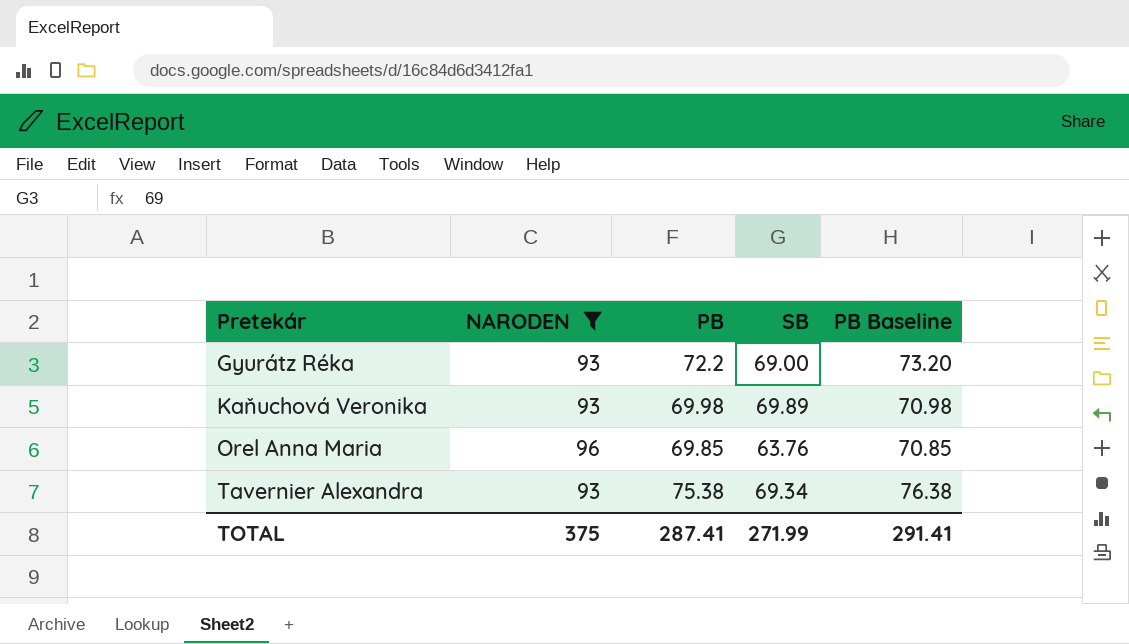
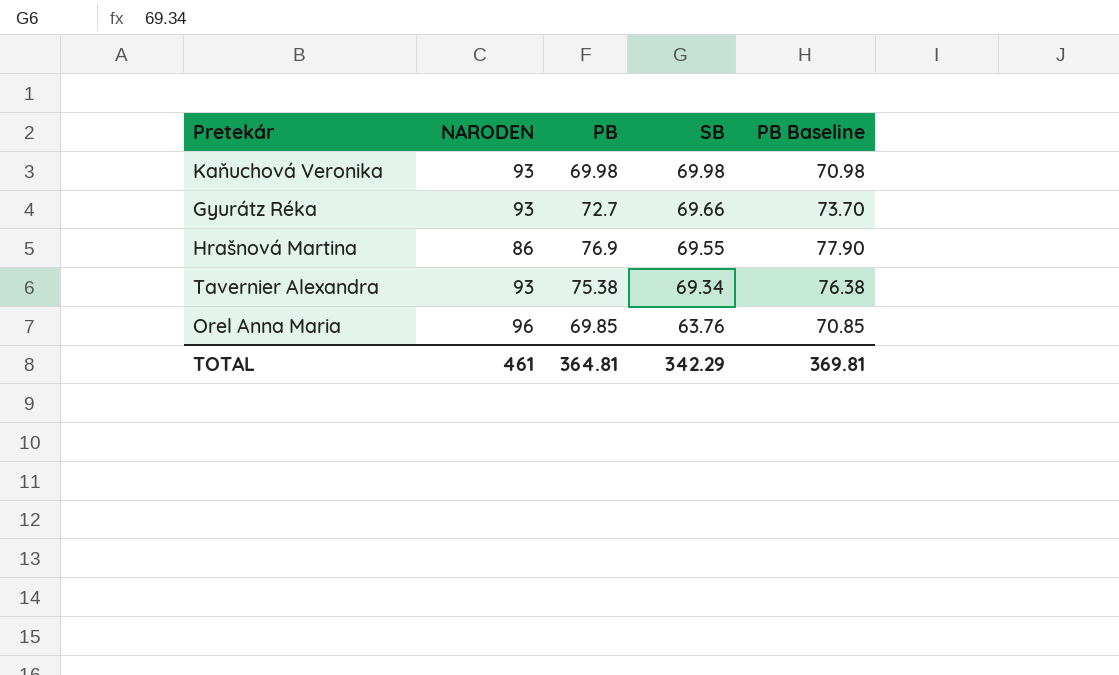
filter: NARODEN != 86 -> none
row order: Pretekár ascending -> SB descending
Kaňuchová Veronika | SB: 69.89 -> 69.98
Gyurátz Réka | PB: 72.2 -> 72.7
Gyurátz Réka | SB: 69.00 -> 69.66
Gyurátz Réka | PB Baseline: 73.20 -> 73.70
TOTAL | NARODEN: 375 -> 461
TOTAL | PB: 287.41 -> 364.81
TOTAL | SB: 271.99 -> 342.29
TOTAL | PB Baseline: 291.41 -> 369.81

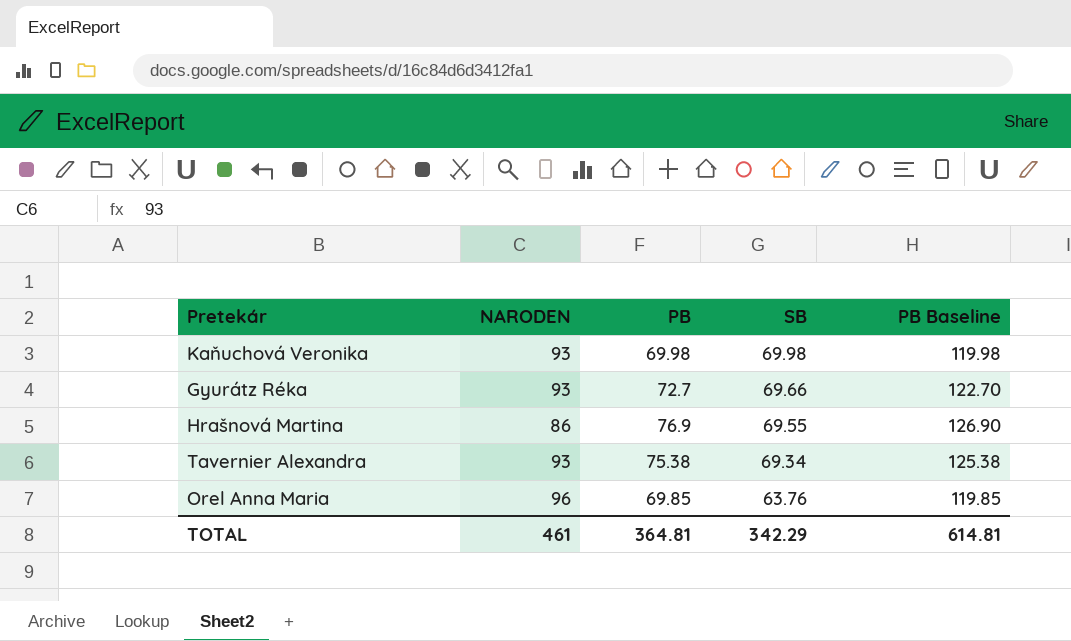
column PB Baseline | formula: [PB] + 1 -> [PB] + 50
TOTAL | PB Baseline: 369.81 -> 614.81

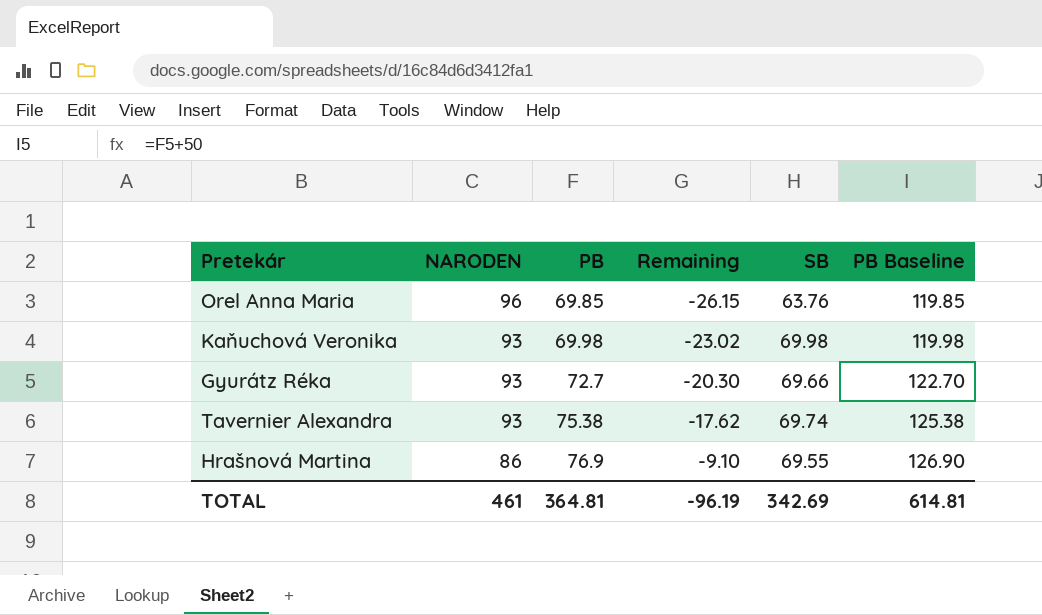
row order: SB descending -> NARODEN descending
column Remaining | formula: none -> [PB] - [NARODEN]
Tavernier Alexandra | SB: 69.34 -> 69.74
TOTAL | SB: 342.29 -> 342.69

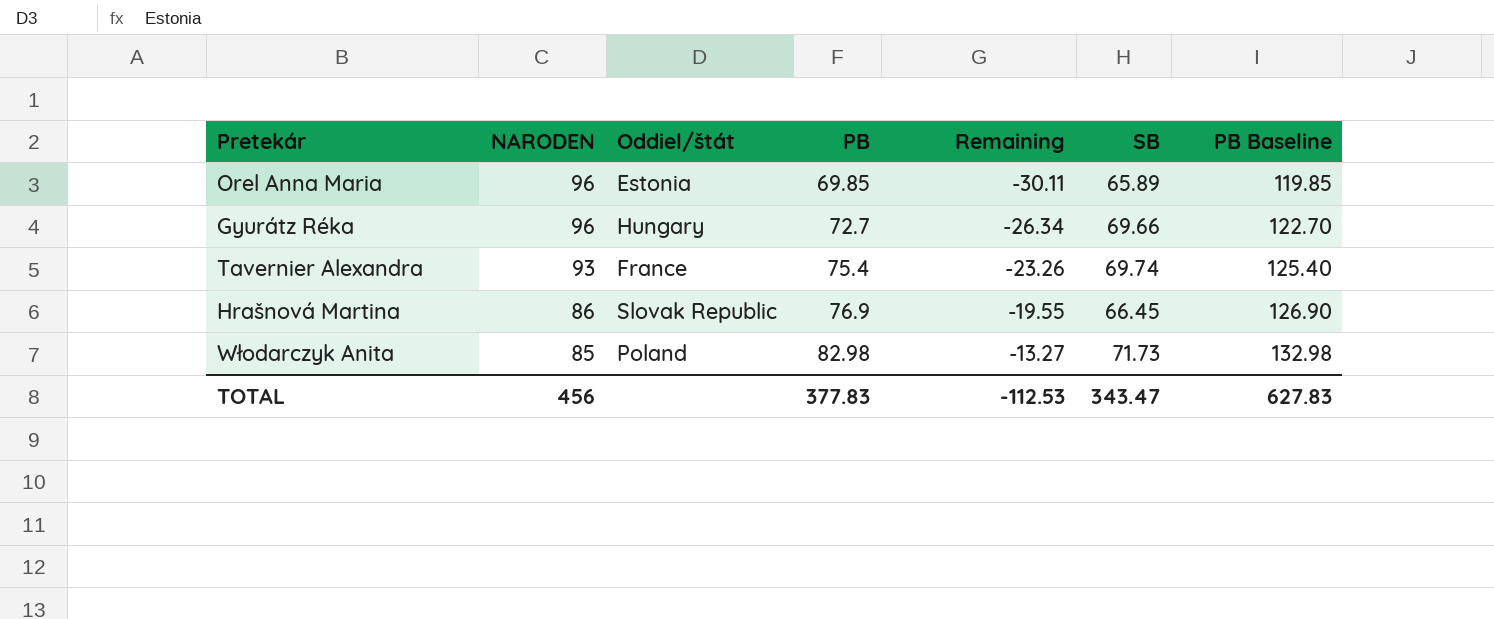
column Oddiel/štát | position: none -> 3
column Remaining | formula: [PB] - [NARODEN] -> [SB] - [NARODEN]
row Kaňuchová Veronika: 93 | 69.98 | -23.02 | 69.98 | 119.98 -> none
Orel Anna Maria | SB: 63.76 -> 65.89
Gyurátz Réka | NARODEN: 93 -> 96
Tavernier Alexandra | PB: 75.38 -> 75.4
Tavernier Alexandra | PB Baseline: 125.38 -> 125.40
Hrašnová Martina | SB: 69.55 -> 66.45
row Włodarczyk Anita: none -> 85 | Poland | 82.98 | -13.27 | 71.73 | 132.98
TOTAL | NARODEN: 461 -> 456
TOTAL | PB: 364.81 -> 377.83
TOTAL | Remaining: -96.19 -> -112.53
TOTAL | SB: 342.69 -> 343.47
TOTAL | PB Baseline: 614.81 -> 627.83

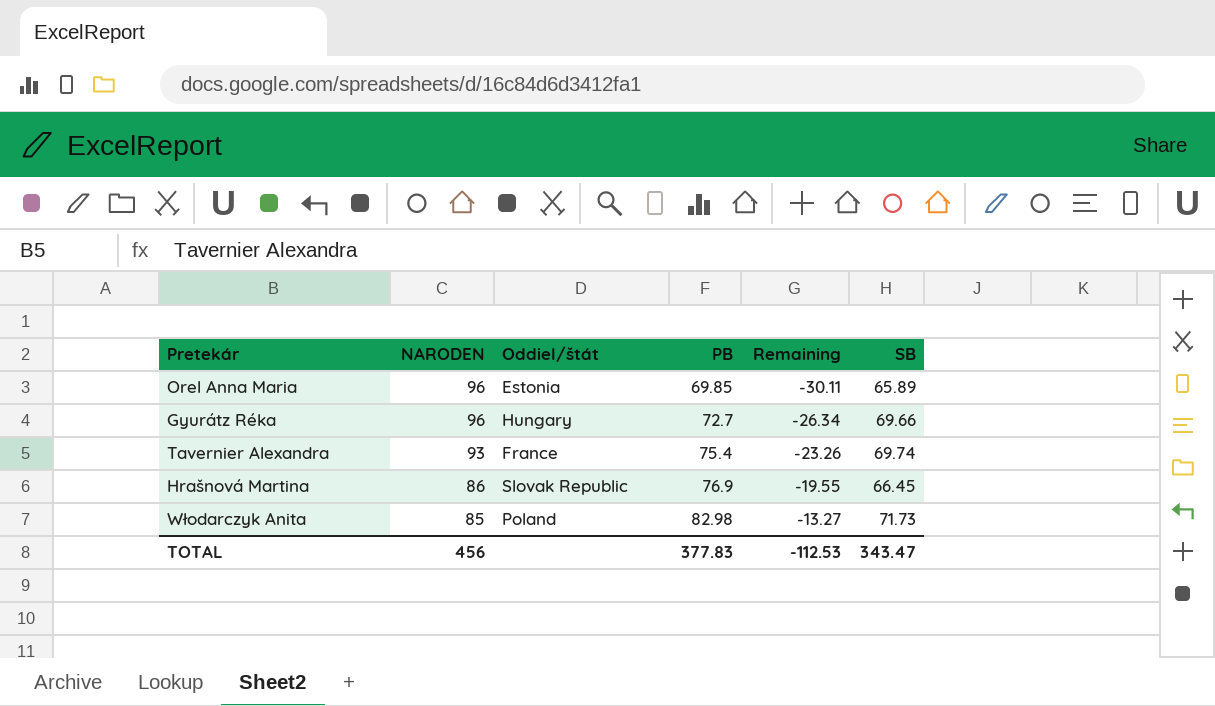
column PB Baseline | formula: [PB] + 50 -> none

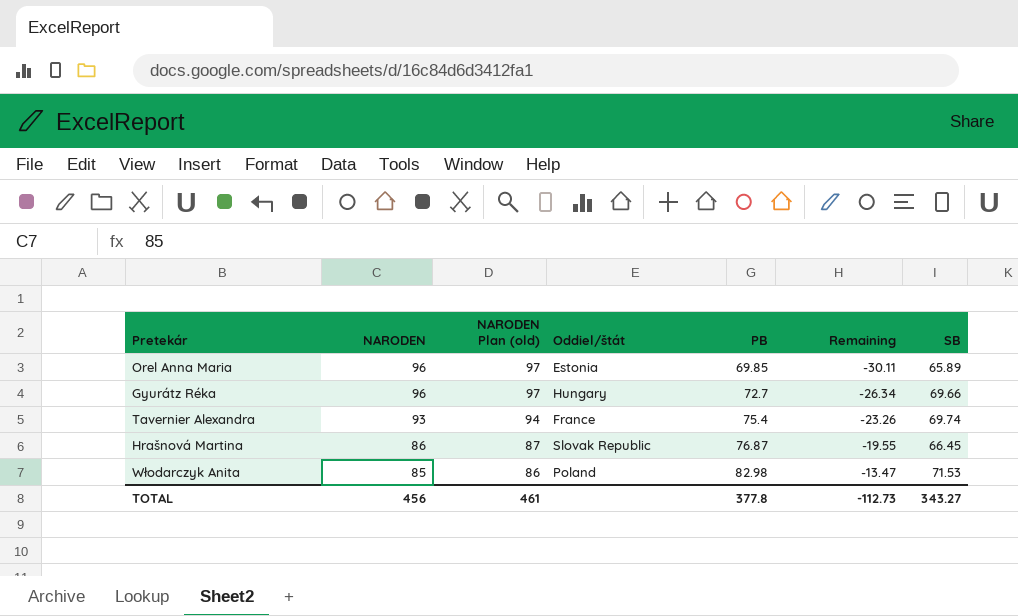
column NARODEN Plan (old) | formula: none -> [NARODEN] + 1
Hrašnová Martina | PB: 76.9 -> 76.87
Włodarczyk Anita | Remaining: -13.27 -> -13.47
Włodarczyk Anita | SB: 71.73 -> 71.53
TOTAL | PB: 377.83 -> 377.8
TOTAL | Remaining: -112.53 -> -112.73
TOTAL | SB: 343.47 -> 343.27

